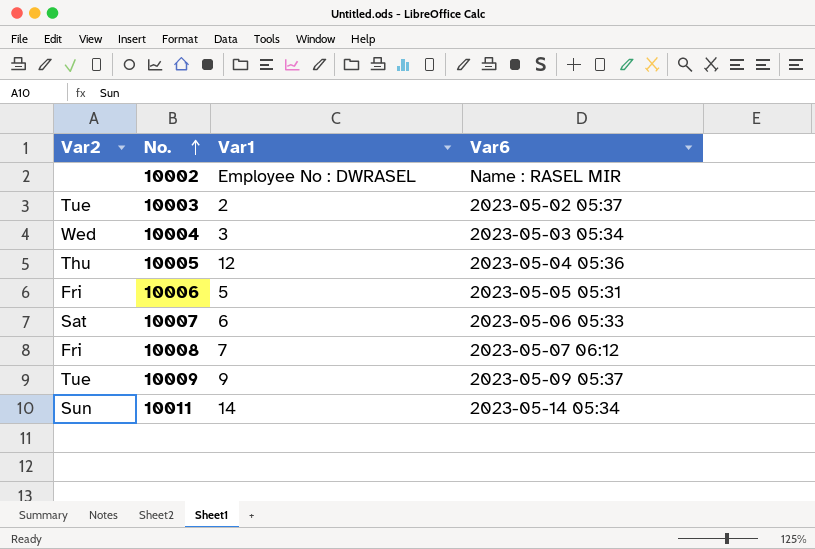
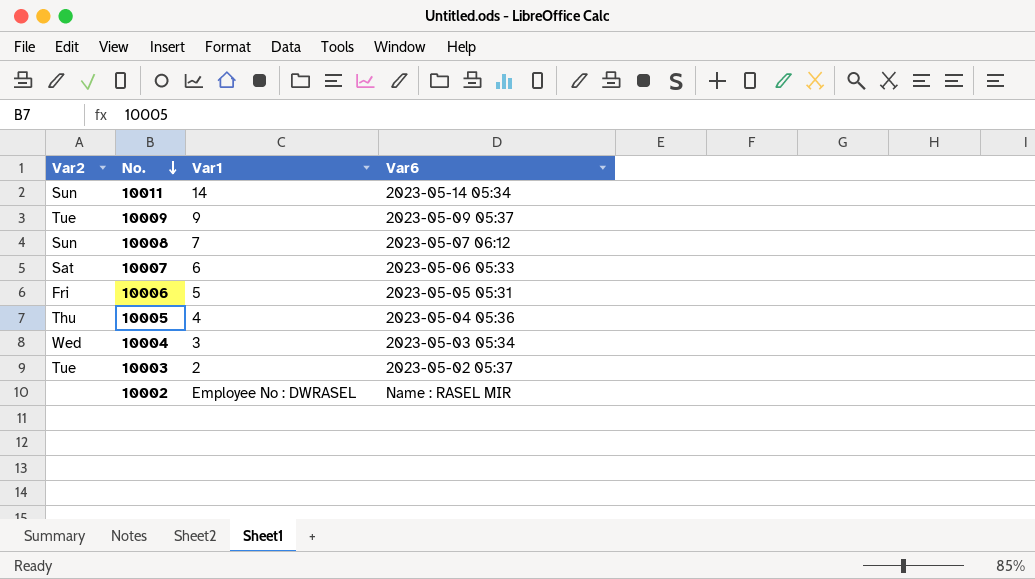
row order: No. ascending -> No. descending
10008 | Var2: Fri -> Sun
10005 | Var1: 12 -> 4

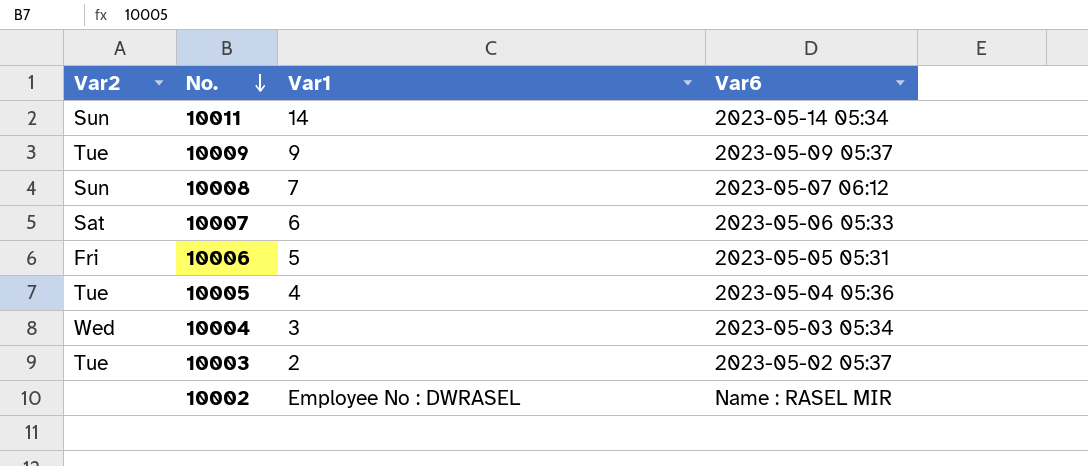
10005 | Var2: Thu -> Tue

